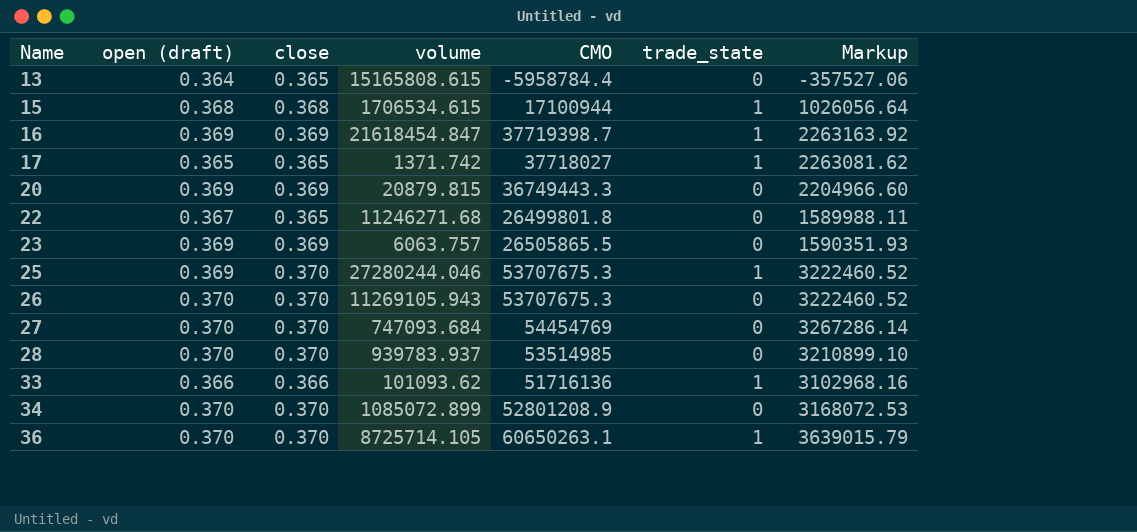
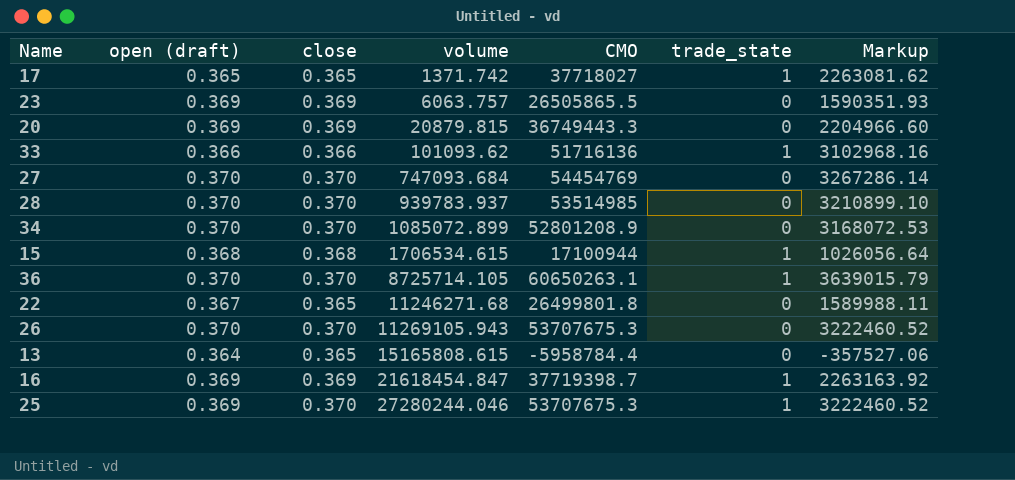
row order: Name ascending -> volume ascending

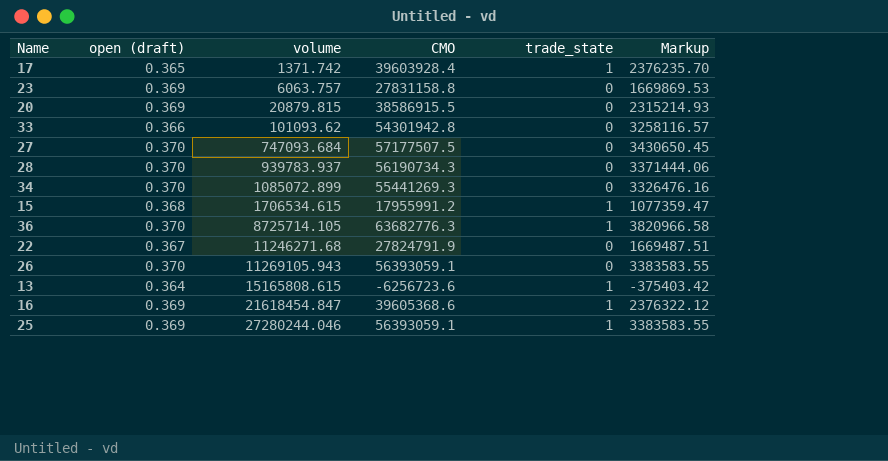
column close | position: 3 -> none
17 | CMO: 37718027 -> 39603928.4
17 | Markup: 2263081.62 -> 2376235.70
23 | CMO: 26505865.5 -> 27831158.8
23 | Markup: 1590351.93 -> 1669869.53
20 | CMO: 36749443.3 -> 38586915.5
20 | Markup: 2204966.60 -> 2315214.93
33 | CMO: 51716136 -> 54301942.8
33 | trade_state: 1 -> 0
33 | Markup: 3102968.16 -> 3258116.57
27 | CMO: 54454769 -> 57177507.5
27 | Markup: 3267286.14 -> 3430650.45
28 | CMO: 53514985 -> 56190734.3
28 | Markup: 3210899.10 -> 3371444.06
34 | CMO: 52801208.9 -> 55441269.3
34 | Markup: 3168072.53 -> 3326476.16
15 | CMO: 17100944 -> 17955991.2
15 | Markup: 1026056.64 -> 1077359.47
36 | CMO: 60650263.1 -> 63682776.3
36 | Markup: 3639015.79 -> 3820966.58
22 | CMO: 26499801.8 -> 27824791.9
22 | Markup: 1589988.11 -> 1669487.51
26 | CMO: 53707675.3 -> 56393059.1
26 | Markup: 3222460.52 -> 3383583.55
13 | CMO: -5958784.4 -> -6256723.6
13 | trade_state: 0 -> 1
13 | Markup: -357527.06 -> -375403.42
16 | CMO: 37719398.7 -> 39605368.6
16 | Markup: 2263163.92 -> 2376322.12
25 | CMO: 53707675.3 -> 56393059.1
25 | Markup: 3222460.52 -> 3383583.55

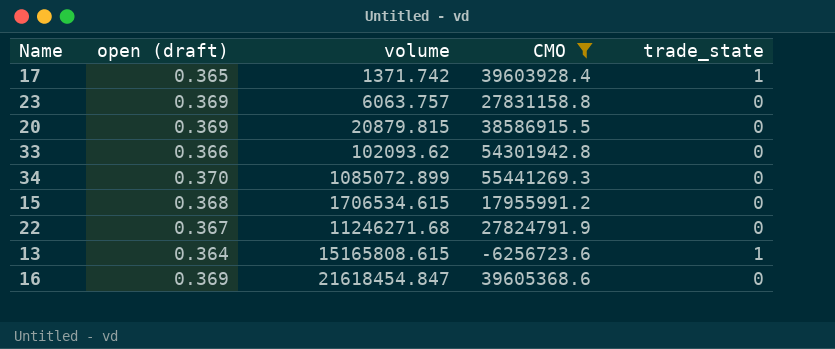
filter: none -> CMO <= 55441269.3
column Markup | formula: [CMO] * 0.06 -> none
33 | volume: 101093.62 -> 102093.62
15 | trade_state: 1 -> 0
16 | trade_state: 1 -> 0

